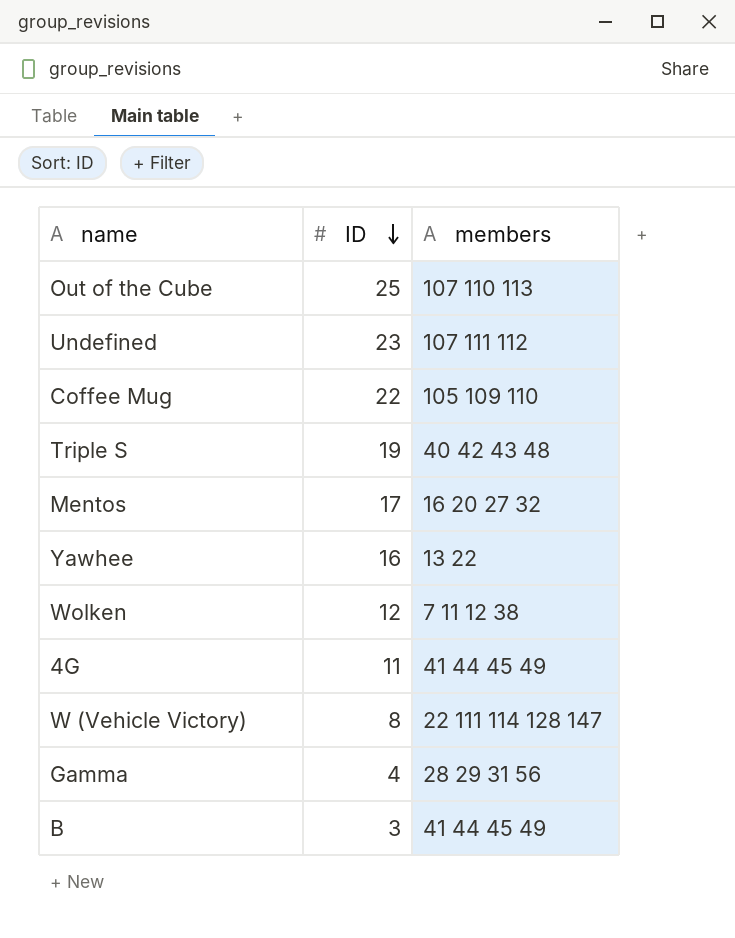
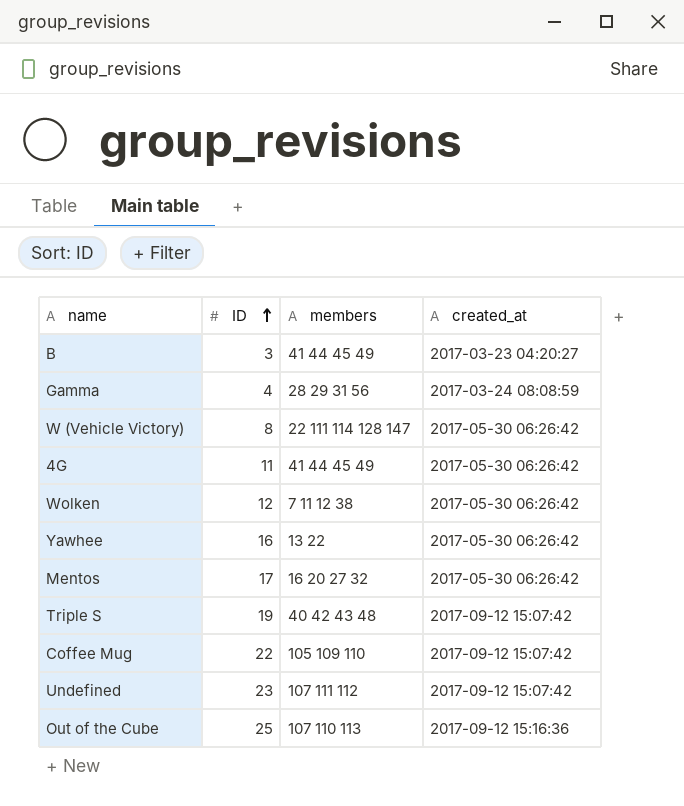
row order: ID descending -> ID ascending
column created_at | position: none -> 4

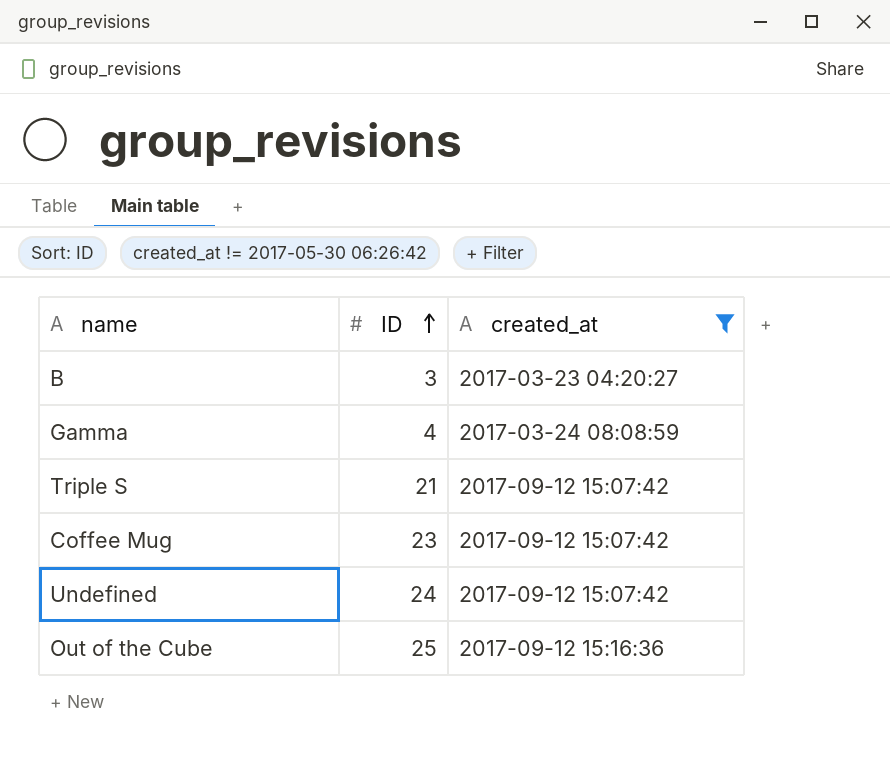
filter: none -> created_at != 2017-05-30 06:26:42
column members | position: 3 -> none
Triple S | ID: 19 -> 21
Coffee Mug | ID: 22 -> 23
Undefined | ID: 23 -> 24

